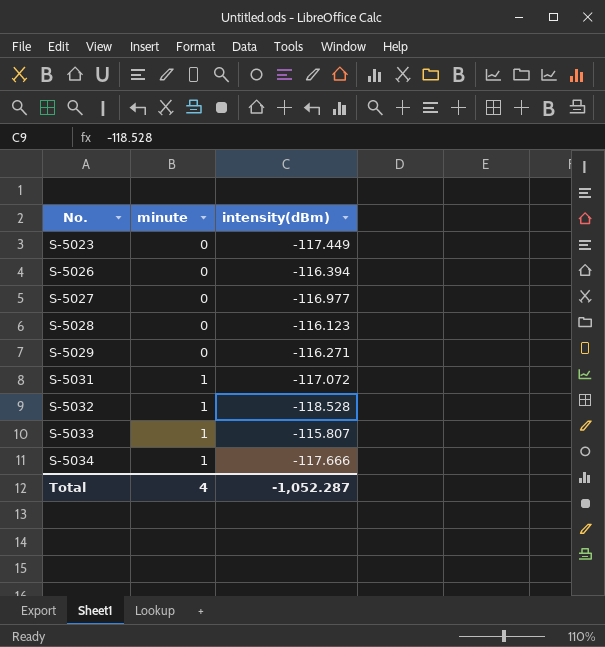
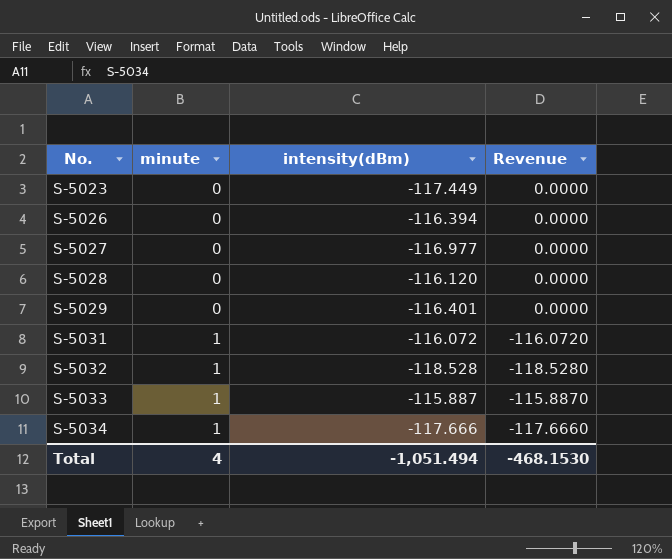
column Revenue | formula: none -> [minute] * [intensity(dBm)]
S-5028 | intensity(dBm): -116.123 -> -116.120
S-5029 | intensity(dBm): -116.271 -> -116.401
S-5031 | intensity(dBm): -117.072 -> -116.072
S-5033 | intensity(dBm): -115.807 -> -115.887
Total | intensity(dBm): -1,052.287 -> -1,051.494

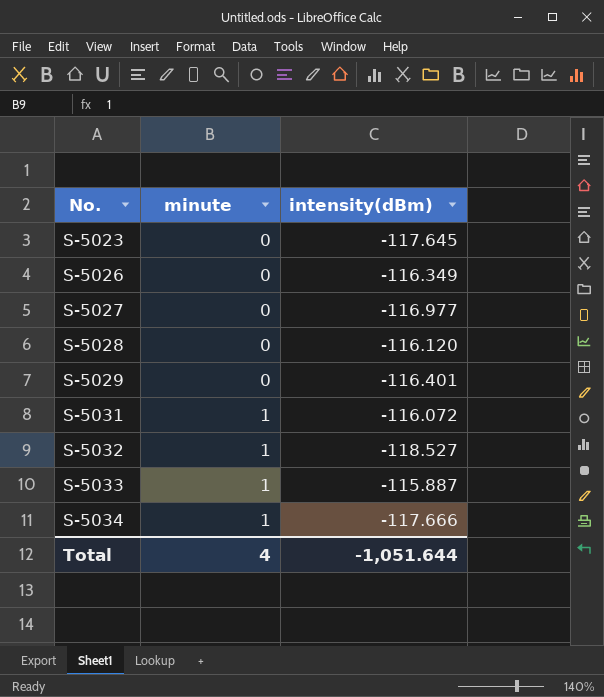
column Revenue | formula: [minute] * [intensity(dBm)] -> none
S-5023 | intensity(dBm): -117.449 -> -117.645
S-5026 | intensity(dBm): -116.394 -> -116.349
S-5032 | intensity(dBm): -118.528 -> -118.527
Total | intensity(dBm): -1,051.494 -> -1,051.644

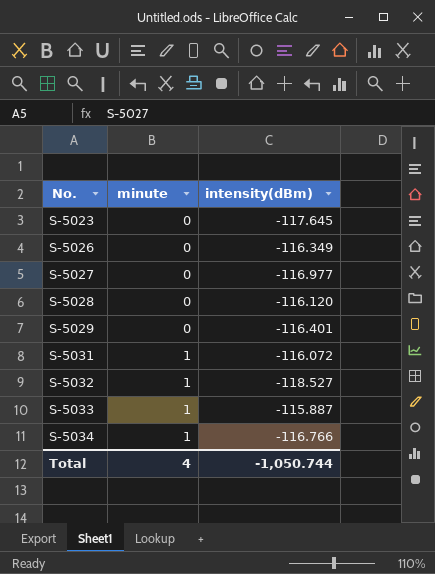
S-5034 | intensity(dBm): -117.666 -> -116.766
Total | intensity(dBm): -1,051.644 -> -1,050.744

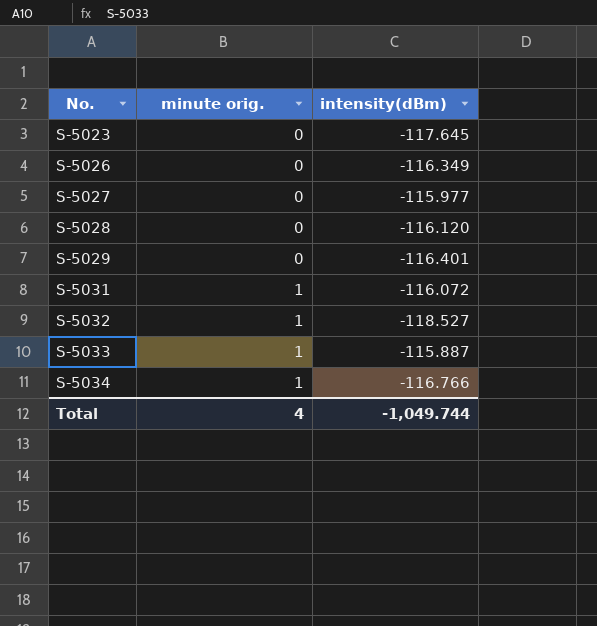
column name: minute -> minute orig.
S-5027 | intensity(dBm): -116.977 -> -115.977
Total | intensity(dBm): -1,050.744 -> -1,049.744

